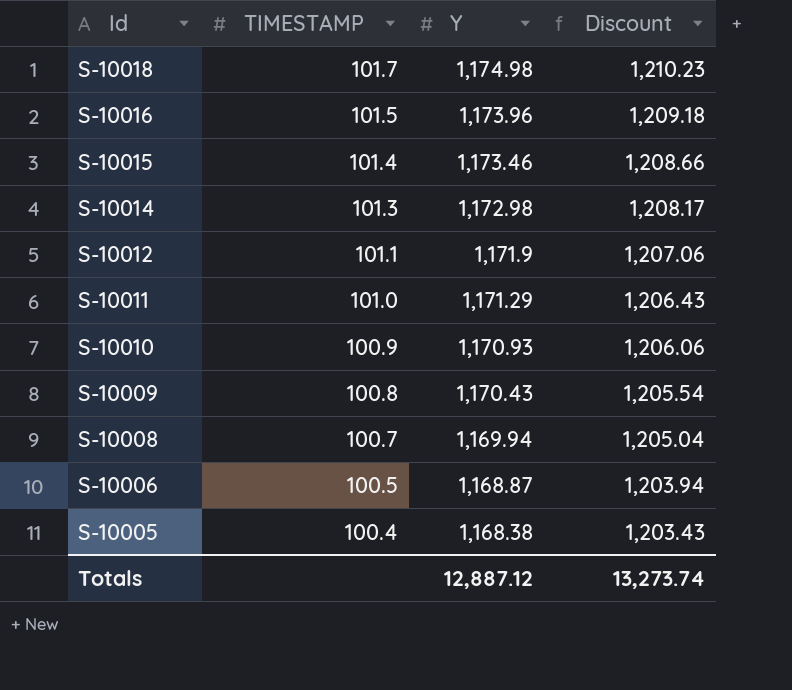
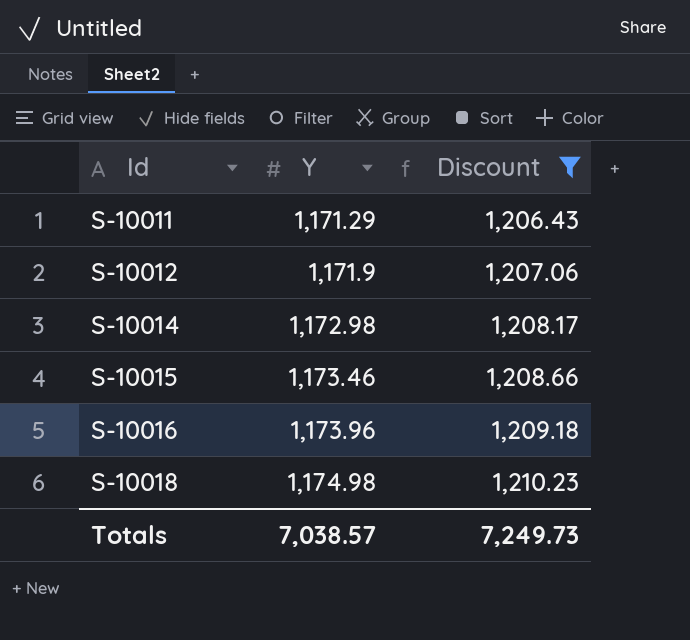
filter: none -> Discount >= 1,206.43
row order: Id descending -> Id ascending
column TIMESTAMP | position: 2 -> none
Totals | Y: 12,887.12 -> 7,038.57
Totals | Discount: 13,273.74 -> 7,249.73

